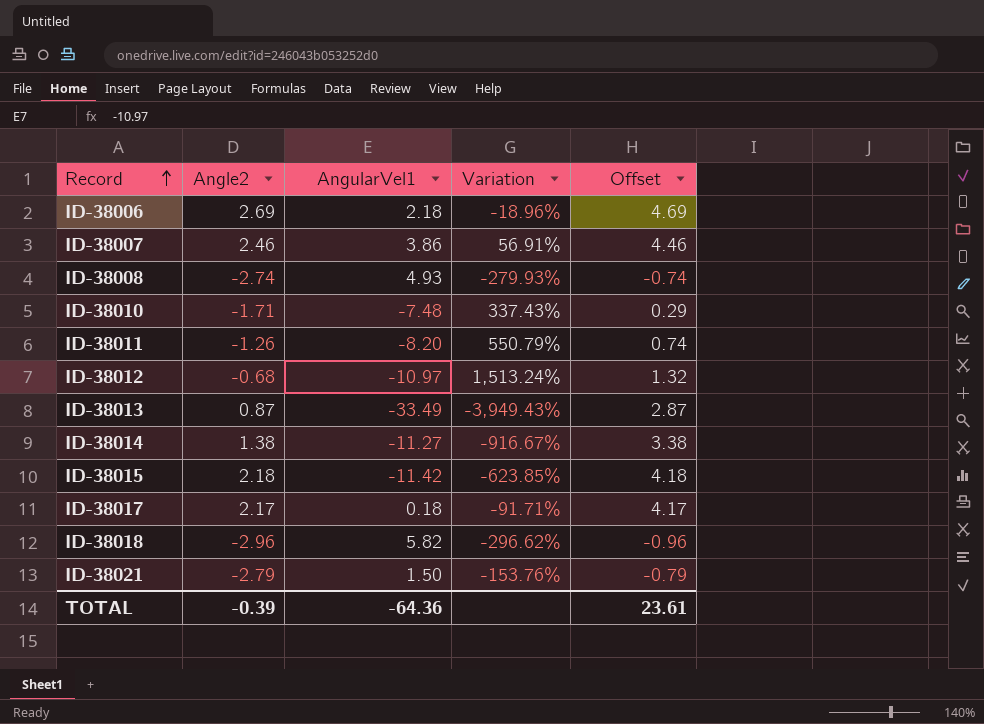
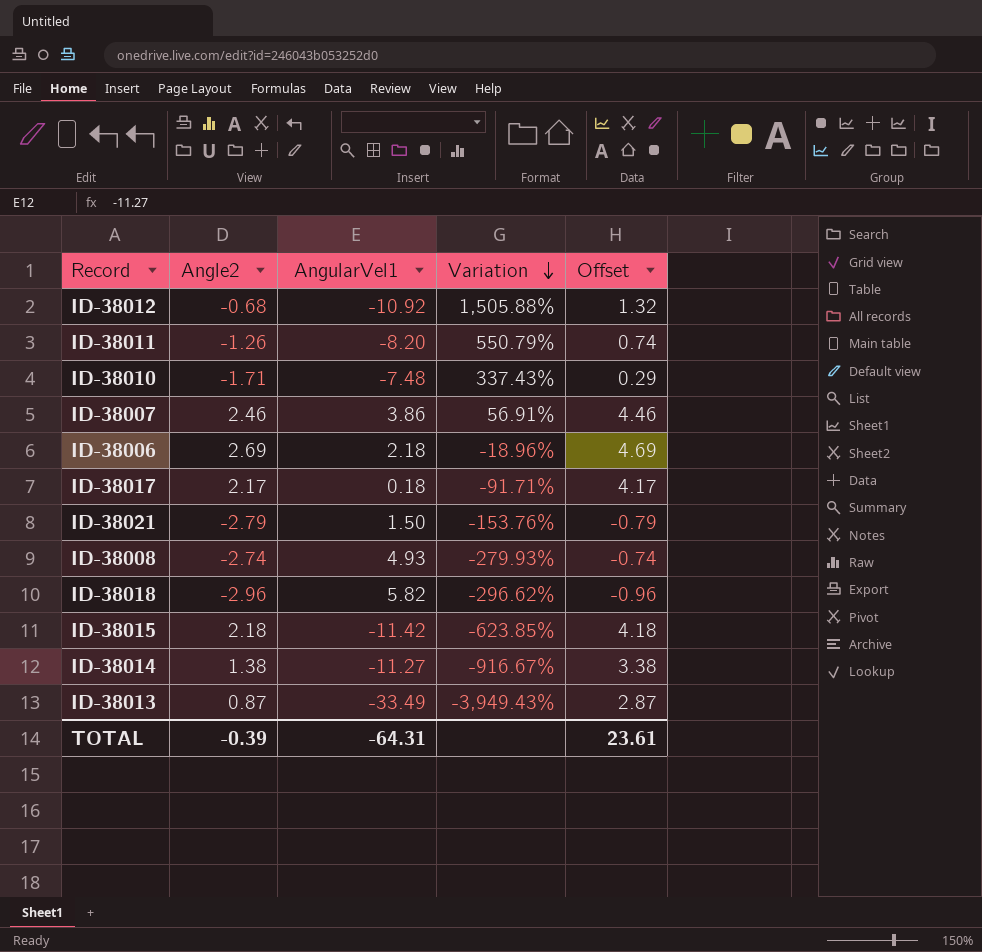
row order: Record ascending -> Variation descending
ID-38012 | AngularVel1: -10.97 -> -10.92
ID-38012 | Variation: 1,513.24% -> 1,505.88%
TOTAL | AngularVel1: -64.36 -> -64.31

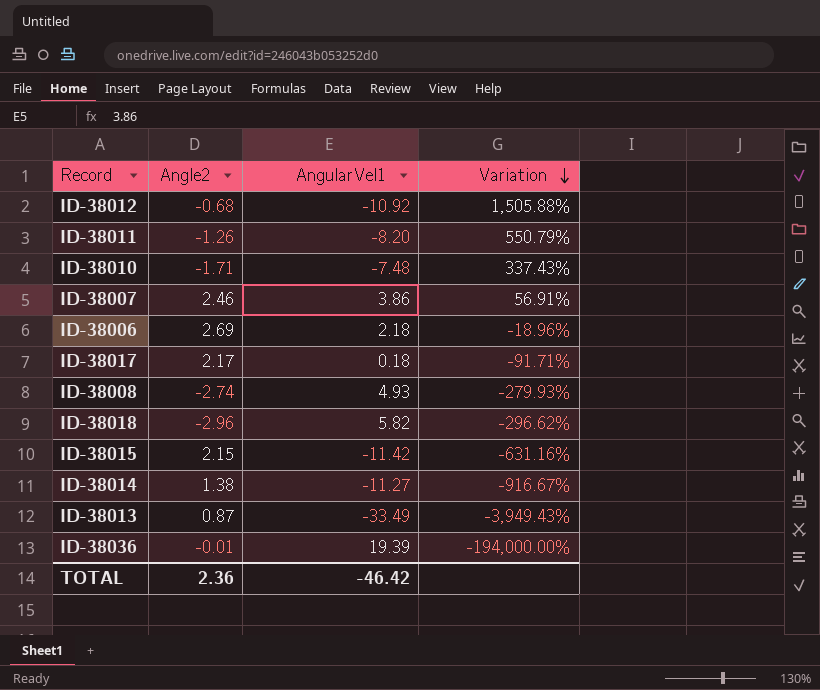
column Offset | formula: [Angle2] + 2 -> none
row ID-38021: -2.79 | 1.50 | -153.76% | -0.79 -> none
ID-38015 | Angle2: 2.18 -> 2.15
ID-38015 | Variation: -623.85% -> -631.16%
row ID-38036: none -> -0.01 | 19.39 | -194,000.00%
TOTAL | Angle2: -0.39 -> 2.36
TOTAL | AngularVel1: -64.31 -> -46.42

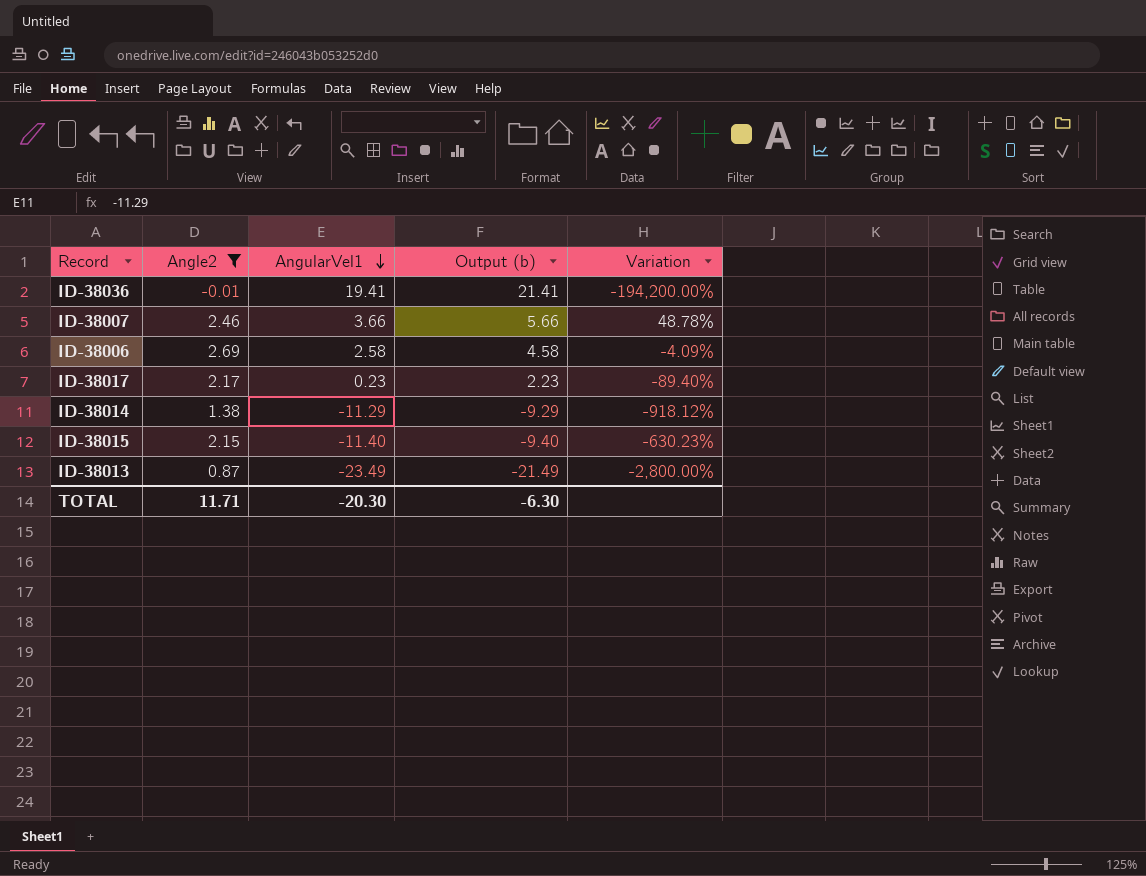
filter: none -> Angle2 >= -0.01
row order: Variation descending -> AngularVel1 descending
column Output (b) | formula: none -> [AngularVel1] + 2
ID-38036 | AngularVel1: 19.39 -> 19.41
ID-38036 | Variation: -194,000.00% -> -194,200.00%
ID-38007 | AngularVel1: 3.86 -> 3.66
ID-38007 | Variation: 56.91% -> 48.78%
ID-38006 | AngularVel1: 2.18 -> 2.58
ID-38006 | Variation: -18.96% -> -4.09%
ID-38017 | AngularVel1: 0.18 -> 0.23
ID-38017 | Variation: -91.71% -> -89.40%
ID-38014 | AngularVel1: -11.27 -> -11.29
ID-38014 | Variation: -916.67% -> -918.12%
ID-38015 | AngularVel1: -11.42 -> -11.40
ID-38015 | Variation: -631.16% -> -630.23%
ID-38013 | AngularVel1: -33.49 -> -23.49
ID-38013 | Variation: -3,949.43% -> -2,800.00%
TOTAL | Angle2: 2.36 -> 11.71
TOTAL | AngularVel1: -46.42 -> -20.30

